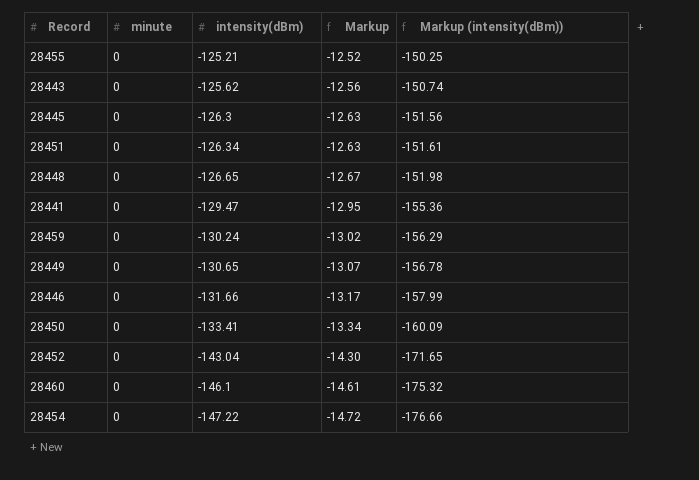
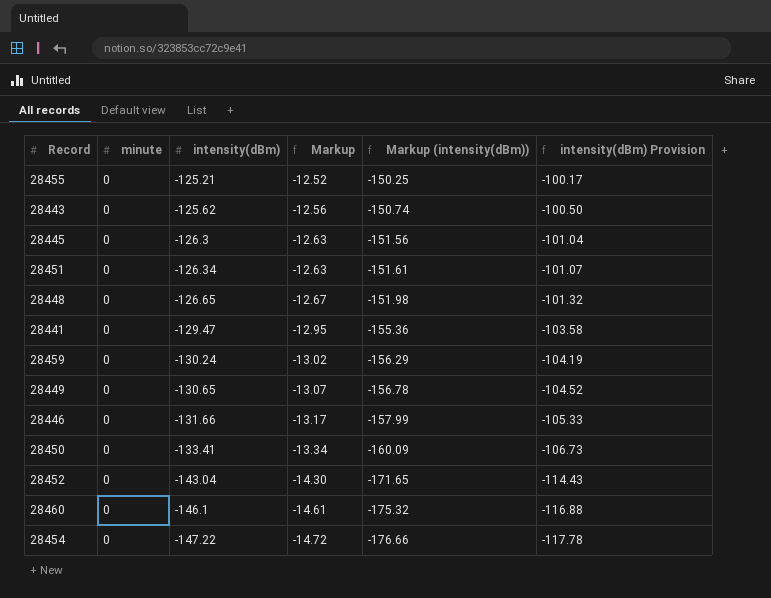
column intensity(dBm) Provision | formula: none -> [intensity(dBm)] * 0.8

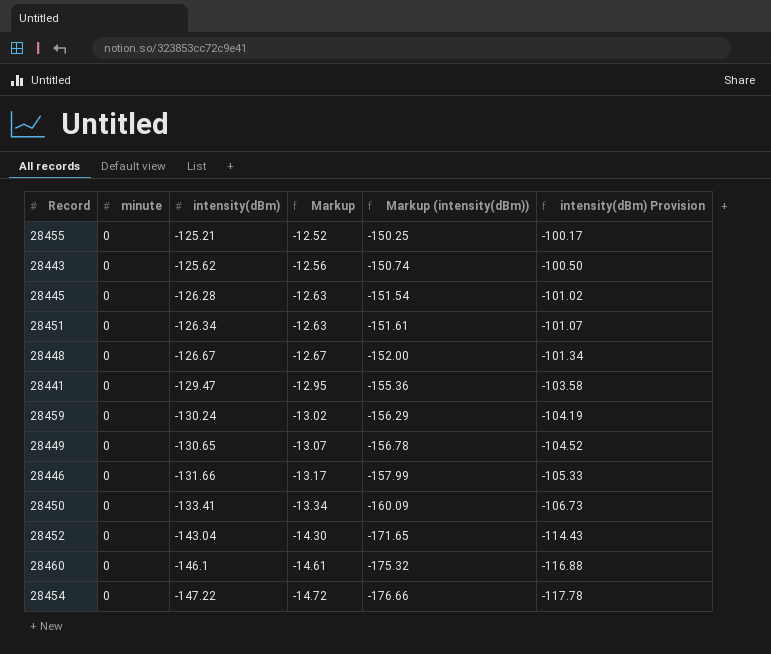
28445 | intensity(dBm): -126.3 -> -126.28
28445 | Markup (intensity(dBm)): -151.56 -> -151.54
28445 | intensity(dBm) Provision: -101.04 -> -101.02
28448 | intensity(dBm): -126.65 -> -126.67
28448 | Markup (intensity(dBm)): -151.98 -> -152.00
28448 | intensity(dBm) Provision: -101.32 -> -101.34

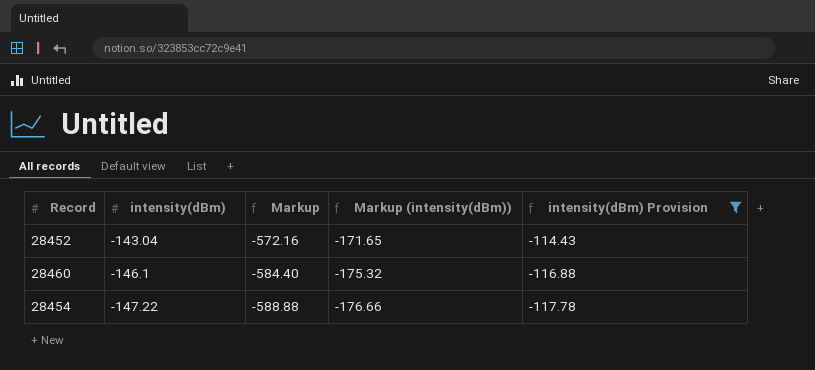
filter: none -> intensity(dBm) Provision <= -114.43
column minute | position: 2 -> none
column Markup | formula: [intensity(dBm)] * 0.1 -> [intensity(dBm)] * 4

